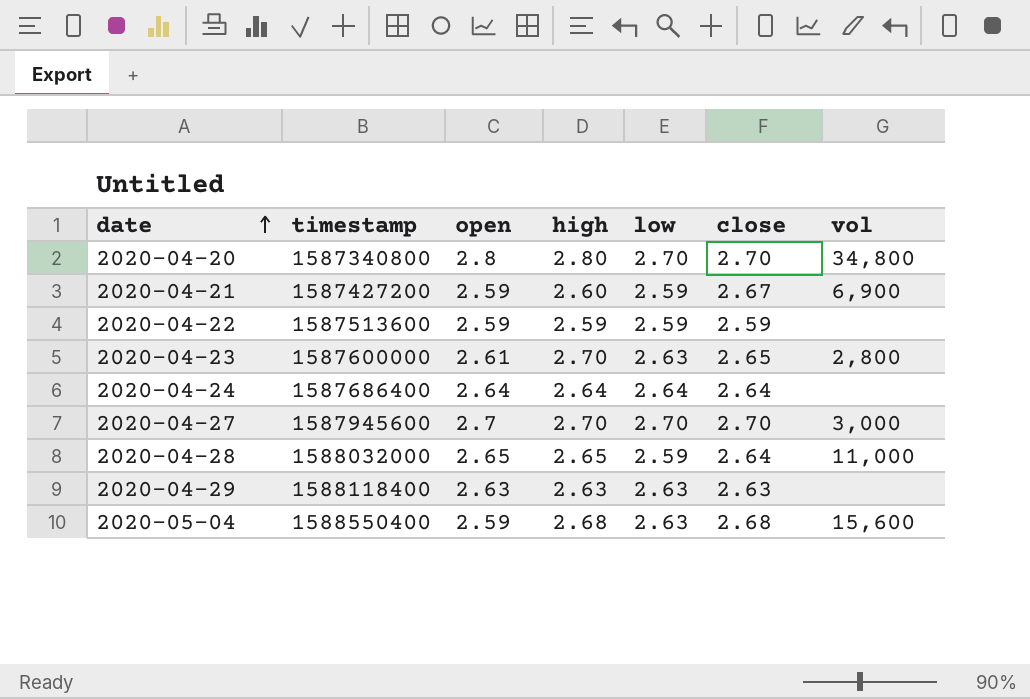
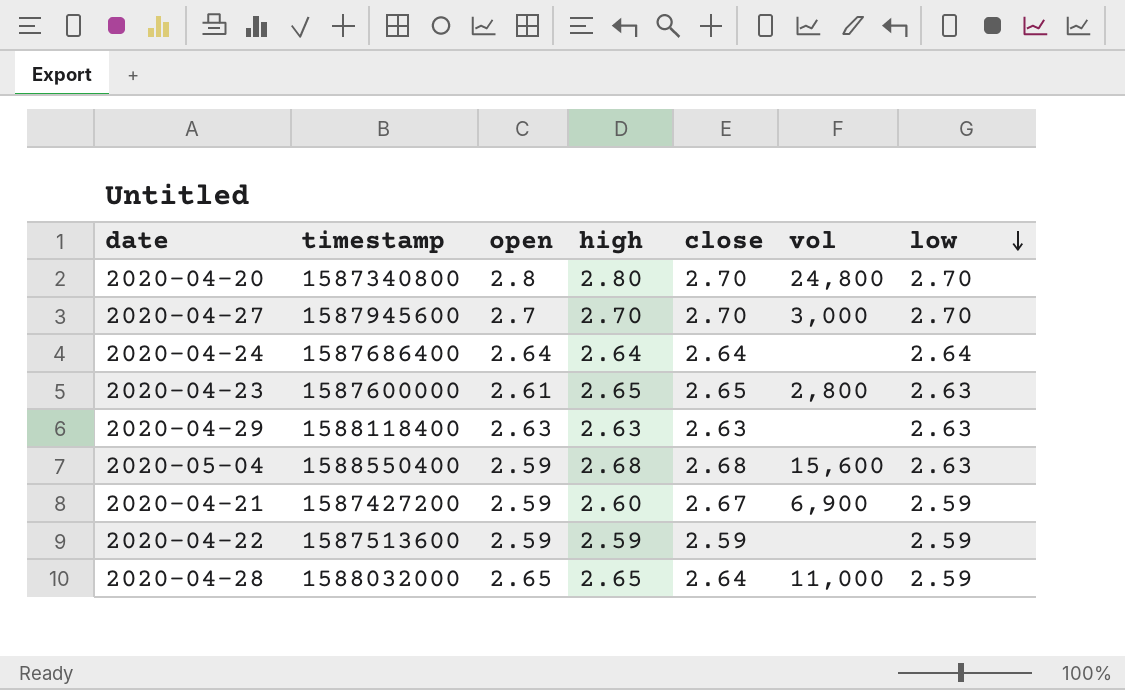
row order: date ascending -> low descending
column low | position: 5 -> 7
2020-04-20 | vol: 34,800 -> 24,800
2020-04-23 | high: 2.70 -> 2.65

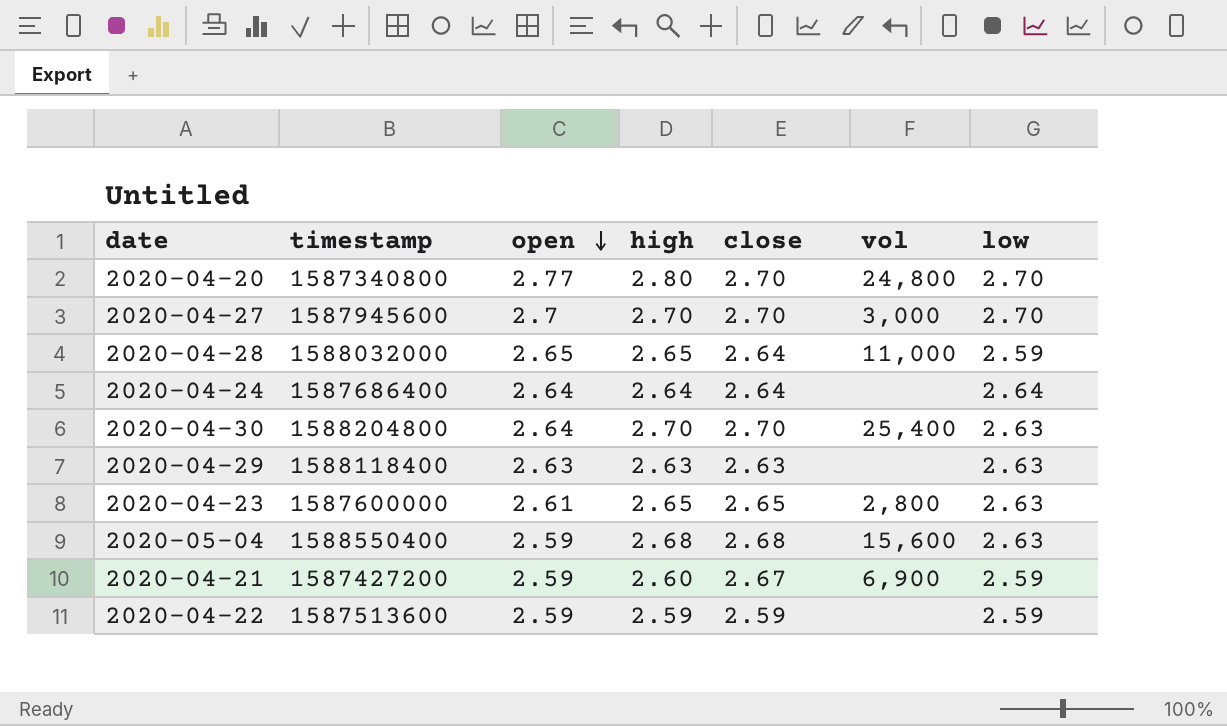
row order: low descending -> open descending
2020-04-20 | open: 2.8 -> 2.77
row 2020-04-30: none -> 1588204800 | 2.64 | 2.70 | 2.70 | 25,400 | 2.63

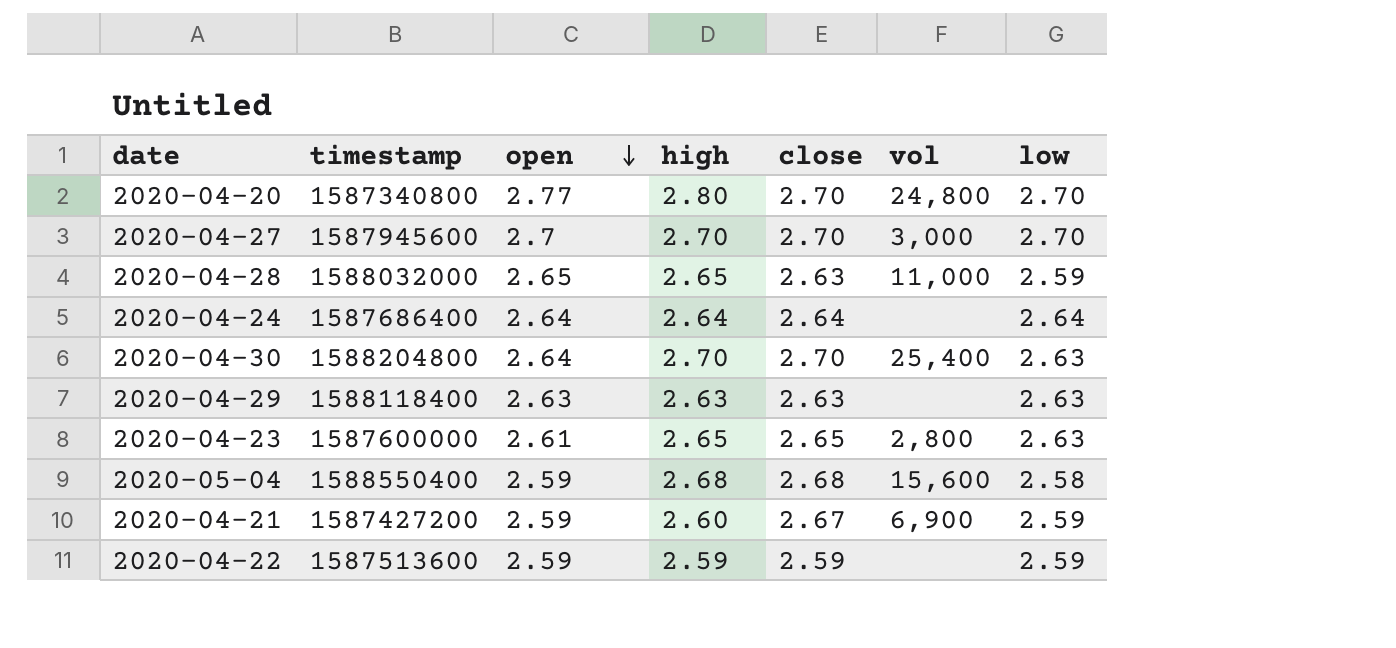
2020-04-28 | close: 2.64 -> 2.63
2020-05-04 | low: 2.63 -> 2.58

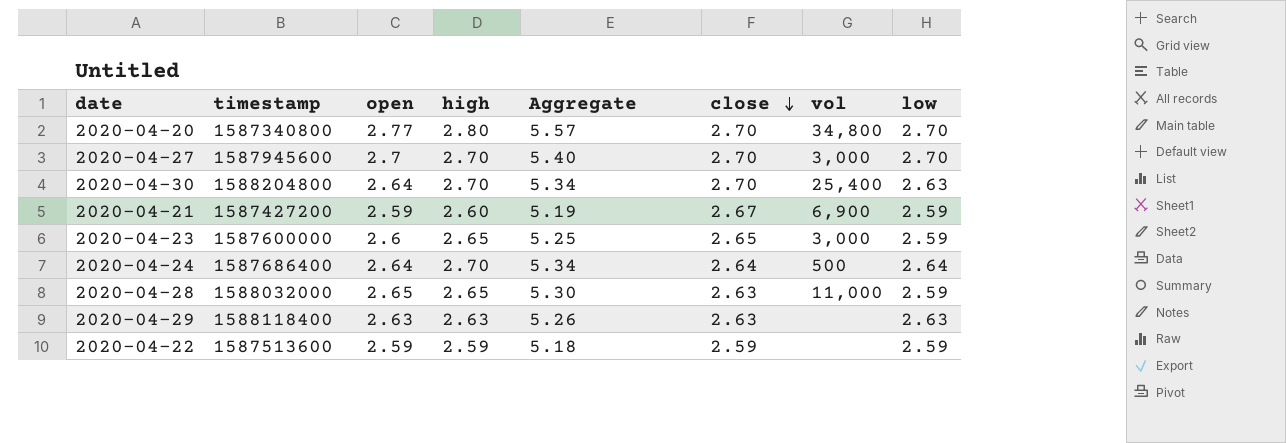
row order: open descending -> close descending
column Aggregate | formula: none -> [open] + [high]
row 2020-05-04: 1588550400 | 2.59 | 2.68 | 2.68 | 15,600 | 2.58 -> none
2020-04-20 | vol: 24,800 -> 34,800
2020-04-23 | open: 2.61 -> 2.6
2020-04-23 | vol: 2,800 -> 3,000
2020-04-23 | low: 2.63 -> 2.59
2020-04-24 | high: 2.64 -> 2.70
2020-04-24 | vol: none -> 500

